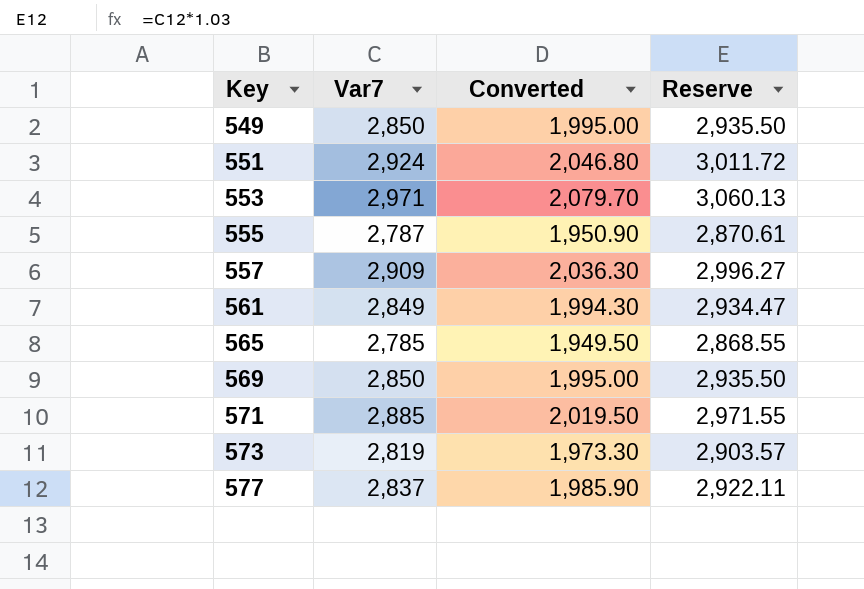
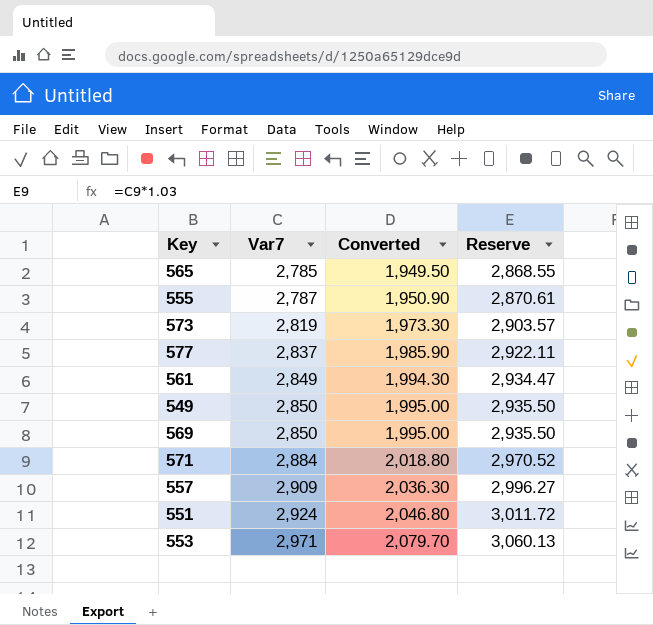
row order: Key ascending -> Var7 ascending
571 | Var7: 2,885 -> 2,884
571 | Converted: 2,019.50 -> 2,018.80
571 | Reserve: 2,971.55 -> 2,970.52

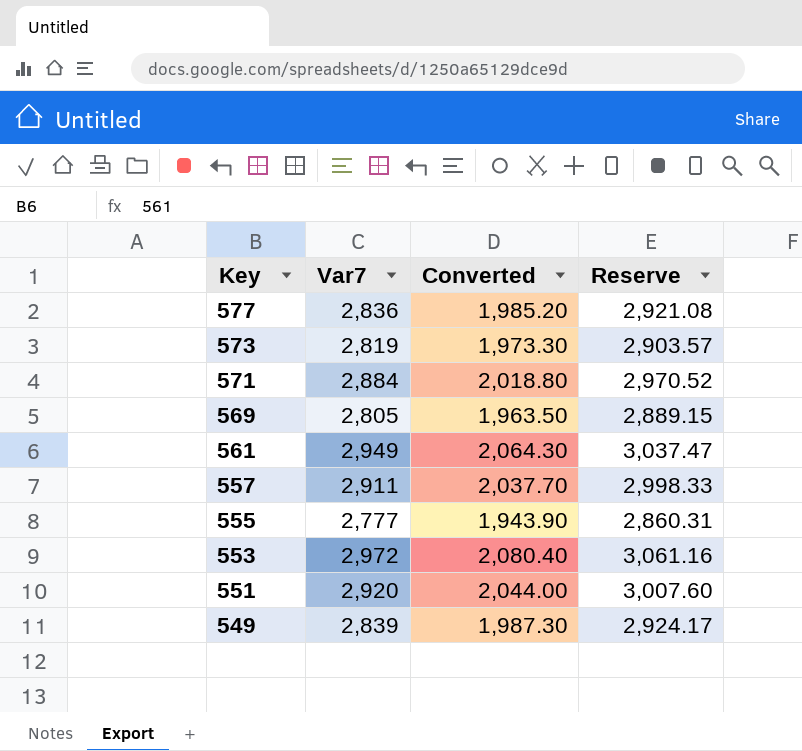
row order: Var7 ascending -> Key descending
row 565: 2,785 | 1,949.50 | 2,868.55 -> none
577 | Var7: 2,837 -> 2,836
577 | Converted: 1,985.90 -> 1,985.20
577 | Reserve: 2,922.11 -> 2,921.08
569 | Var7: 2,850 -> 2,805
569 | Converted: 1,995.00 -> 1,963.50
569 | Reserve: 2,935.50 -> 2,889.15
561 | Var7: 2,849 -> 2,949
561 | Converted: 1,994.30 -> 2,064.30
561 | Reserve: 2,934.47 -> 3,037.47
557 | Var7: 2,909 -> 2,911
557 | Converted: 2,036.30 -> 2,037.70
557 | Reserve: 2,996.27 -> 2,998.33
555 | Var7: 2,787 -> 2,777
555 | Converted: 1,950.90 -> 1,943.90
555 | Reserve: 2,870.61 -> 2,860.31
553 | Var7: 2,971 -> 2,972
553 | Converted: 2,079.70 -> 2,080.40
553 | Reserve: 3,060.13 -> 3,061.16
551 | Var7: 2,924 -> 2,920
551 | Converted: 2,046.80 -> 2,044.00
551 | Reserve: 3,011.72 -> 3,007.60
549 | Var7: 2,850 -> 2,839
549 | Converted: 1,995.00 -> 1,987.30
549 | Reserve: 2,935.50 -> 2,924.17

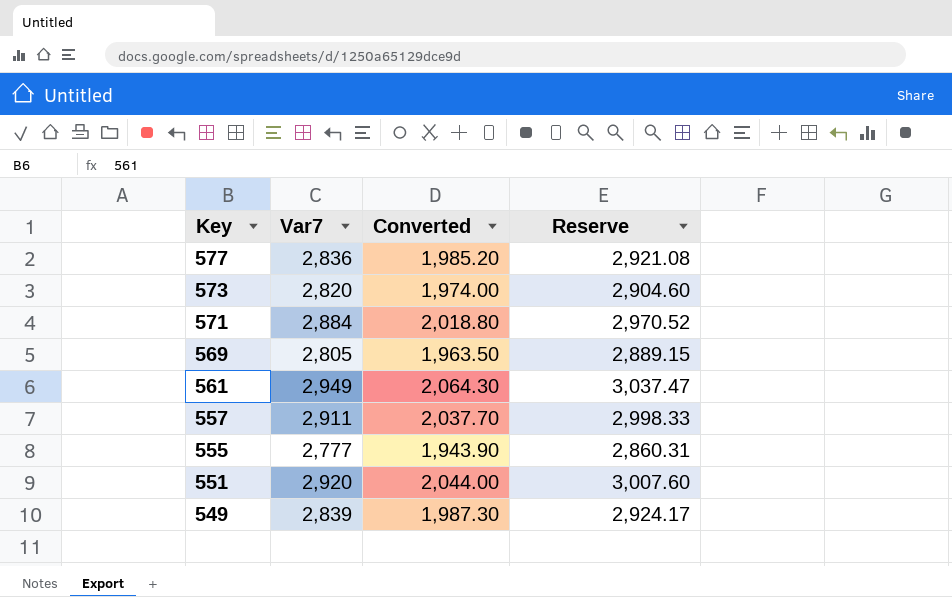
row 553: 2,972 | 2,080.40 | 3,061.16 -> none
573 | Var7: 2,819 -> 2,820
573 | Converted: 1,973.30 -> 1,974.00
573 | Reserve: 2,903.57 -> 2,904.60

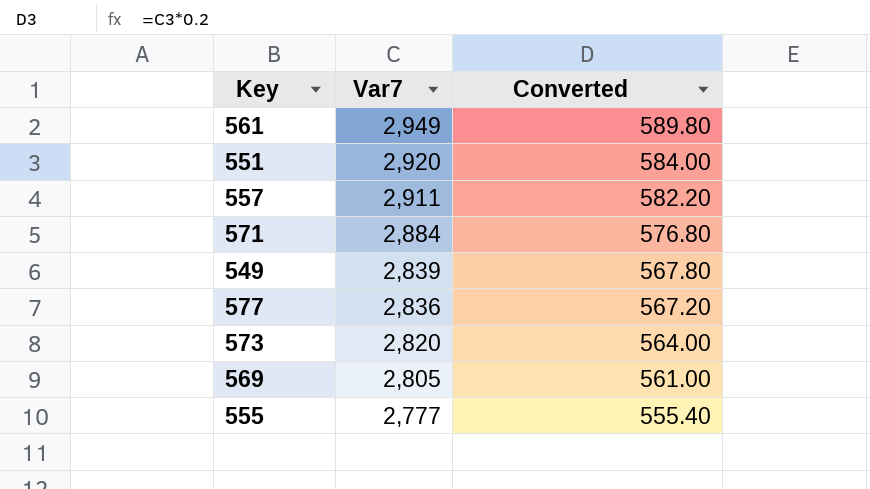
row order: Key descending -> Var7 descending
column Reserve | formula: [Var7] * 1.03 -> none
column Converted | formula: [Var7] * 0.7 -> [Var7] * 0.2

